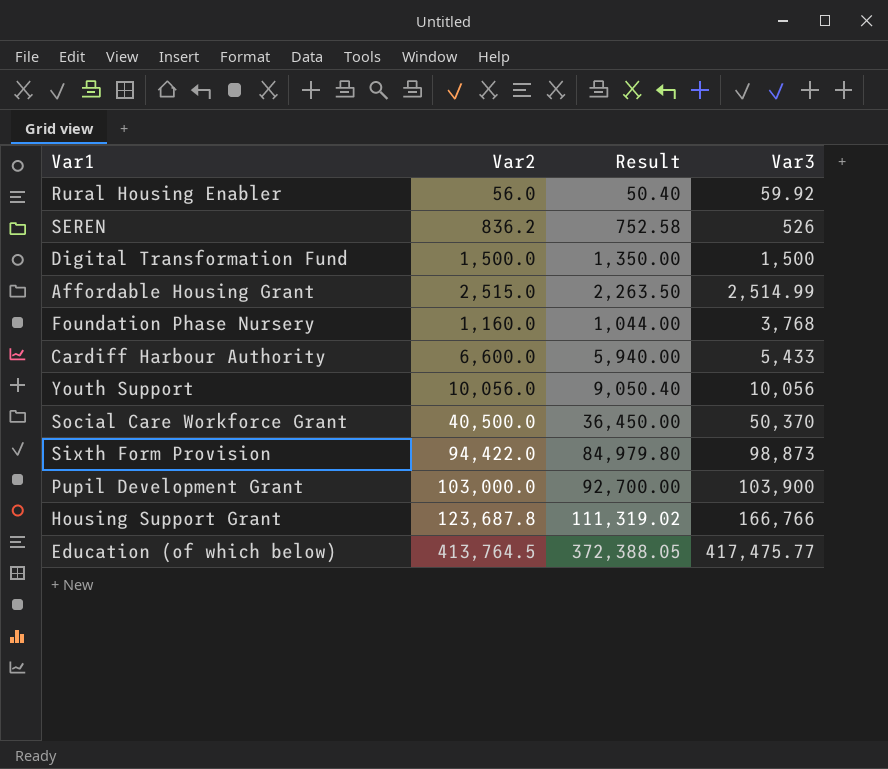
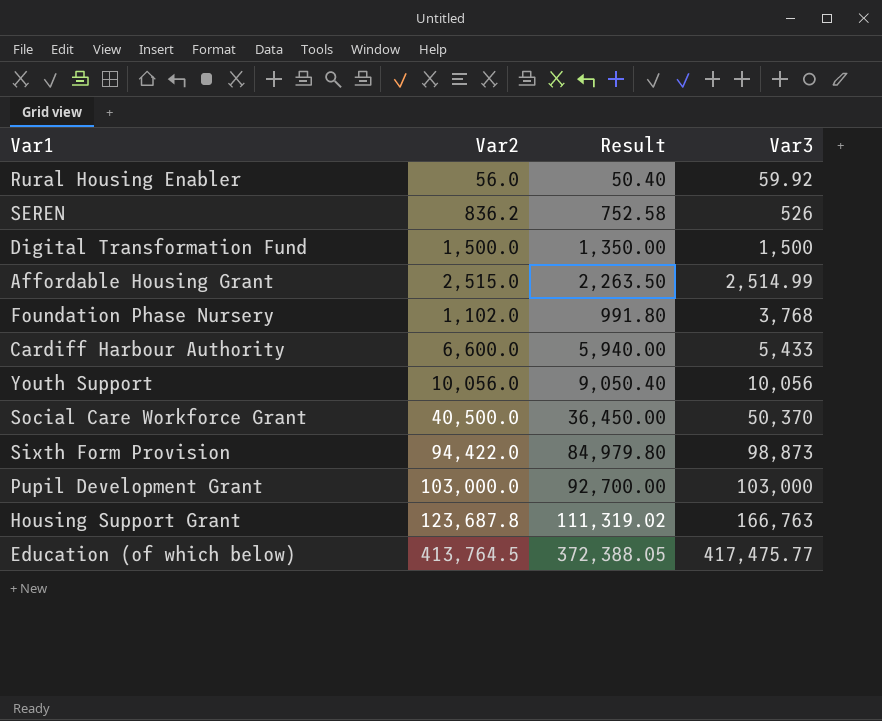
Foundation Phase Nursery | Var2: 1,160.0 -> 1,102.0
Foundation Phase Nursery | Result: 1,044.00 -> 991.80
Pupil Development Grant | Var3: 103,900 -> 103,000
Housing Support Grant | Var3: 166,766 -> 166,763

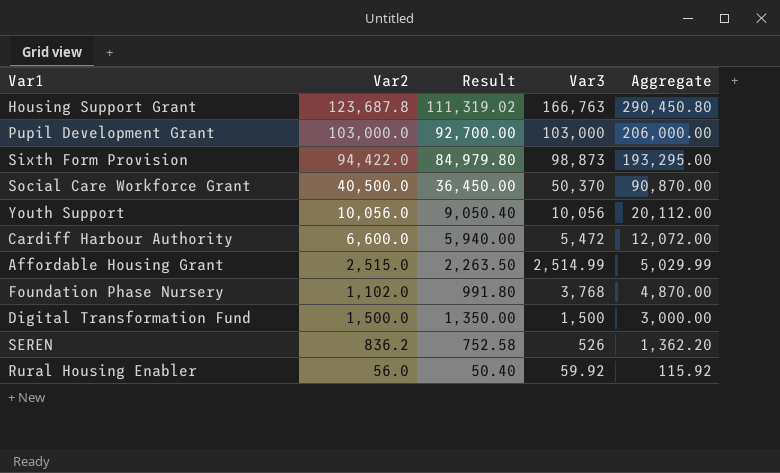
row order: Var3 ascending -> Aggregate descending
column Aggregate | formula: none -> [Var2] + [Var3]
row Education (of which below): 413,764.5 | 372,388.05 | 417,475.77 -> none
Cardiff Harbour Authority | Var3: 5,433 -> 5,472

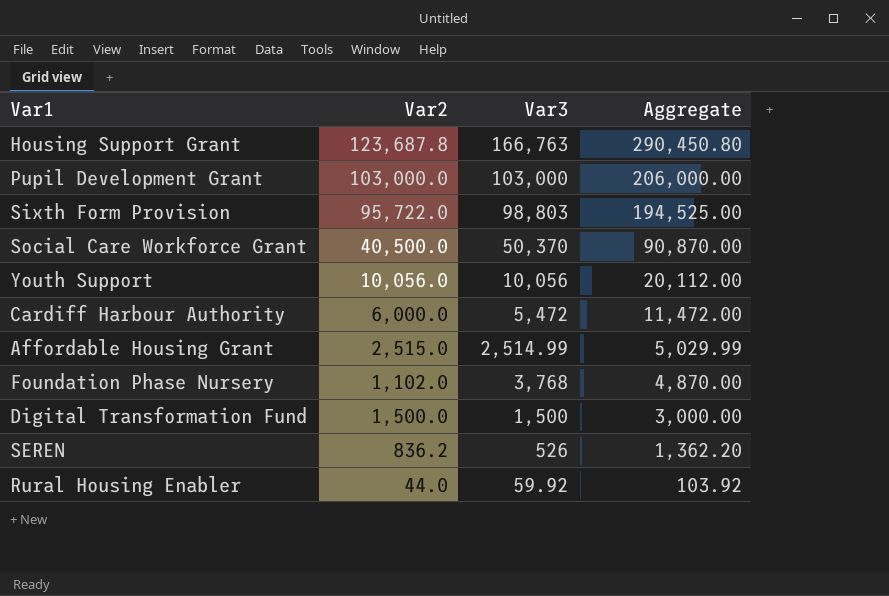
column Result | formula: [Var2] * 0.9 -> none
Sixth Form Provision | Var2: 94,422.0 -> 95,722.0
Sixth Form Provision | Var3: 98,873 -> 98,803
Sixth Form Provision | Aggregate: 193,295.00 -> 194,525.00
Cardiff Harbour Authority | Var2: 6,600.0 -> 6,000.0
Cardiff Harbour Authority | Aggregate: 12,072.00 -> 11,472.00
Rural Housing Enabler | Var2: 56.0 -> 44.0
Rural Housing Enabler | Aggregate: 115.92 -> 103.92

